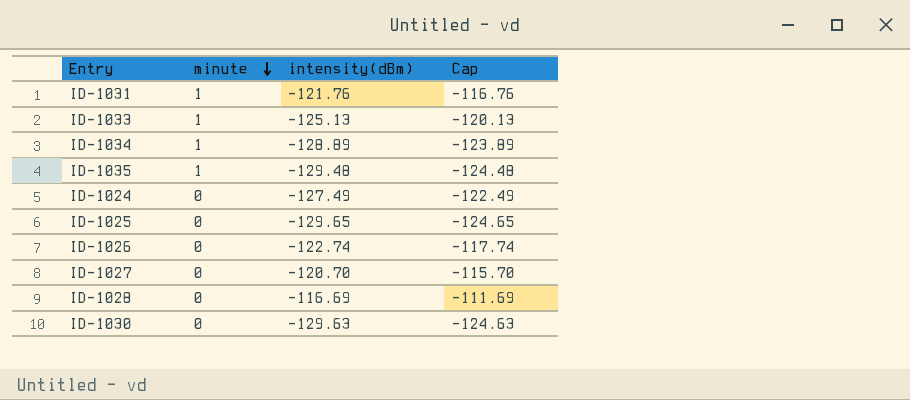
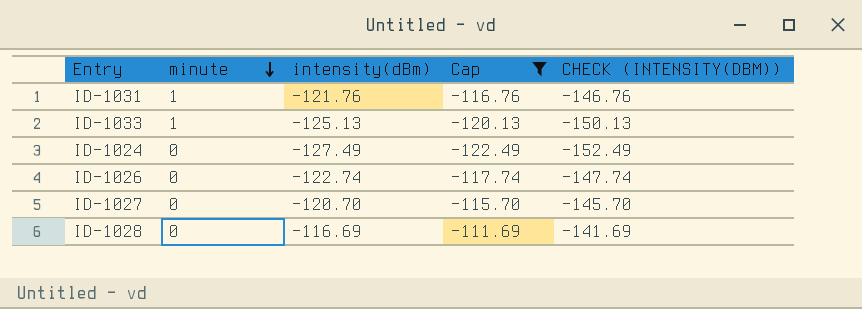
filter: none -> Cap >= -122.49
column CHECK (INTENSITY(DBM)) | formula: none -> [intensity(dBm)] - 25

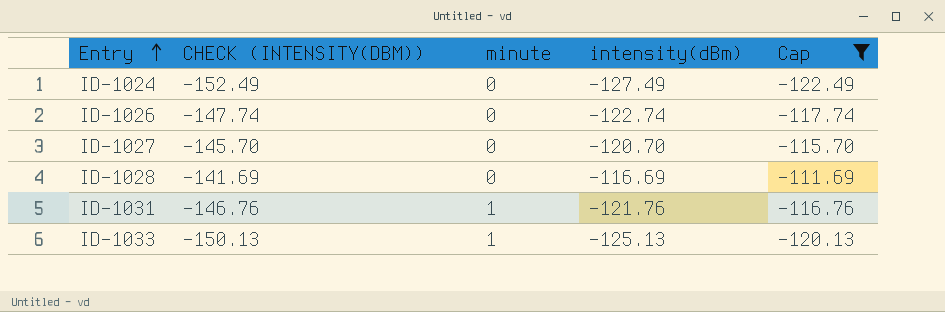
row order: minute descending -> Entry ascending
column CHECK (INTENSITY(DBM)) | position: 5 -> 2

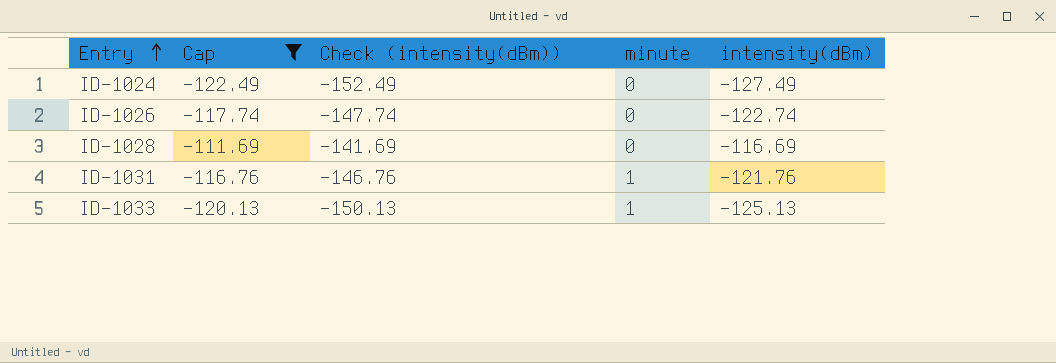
column Cap | position: 5 -> 2
column name: CHECK (INTENSITY(DBM)) -> Check (intensity(dBm))
row ID-1027: -145.70 | 0 | -120.70 | -115.70 -> none

